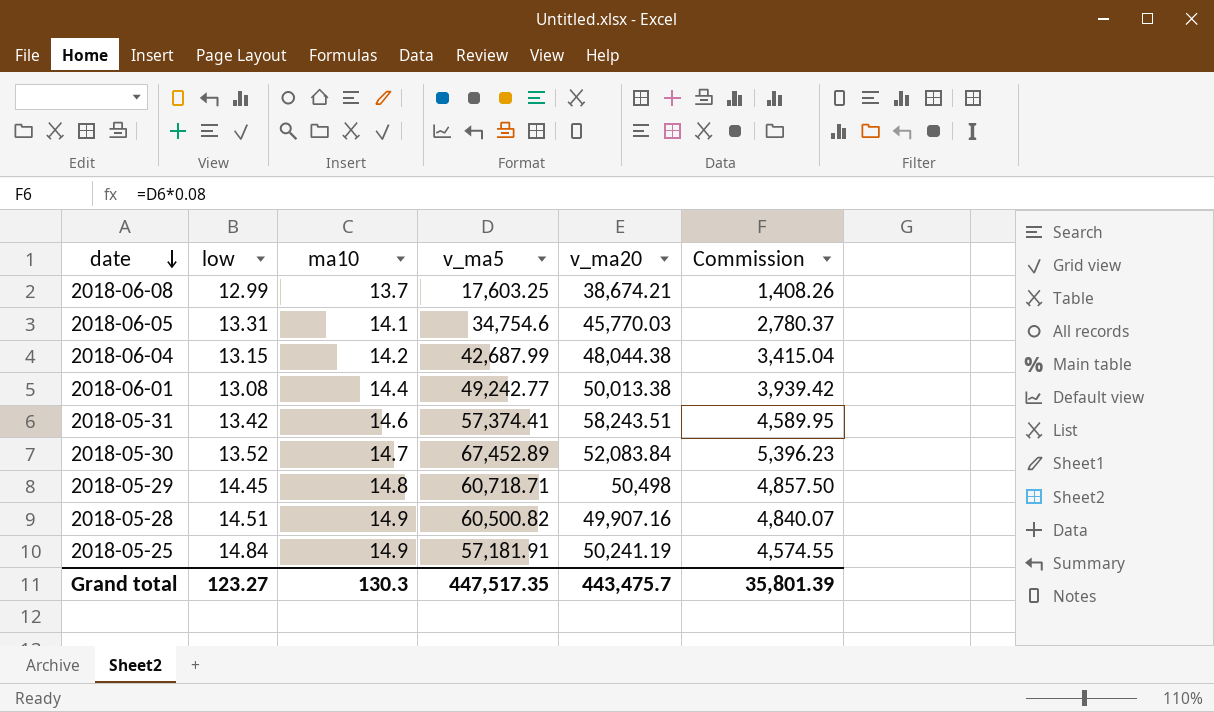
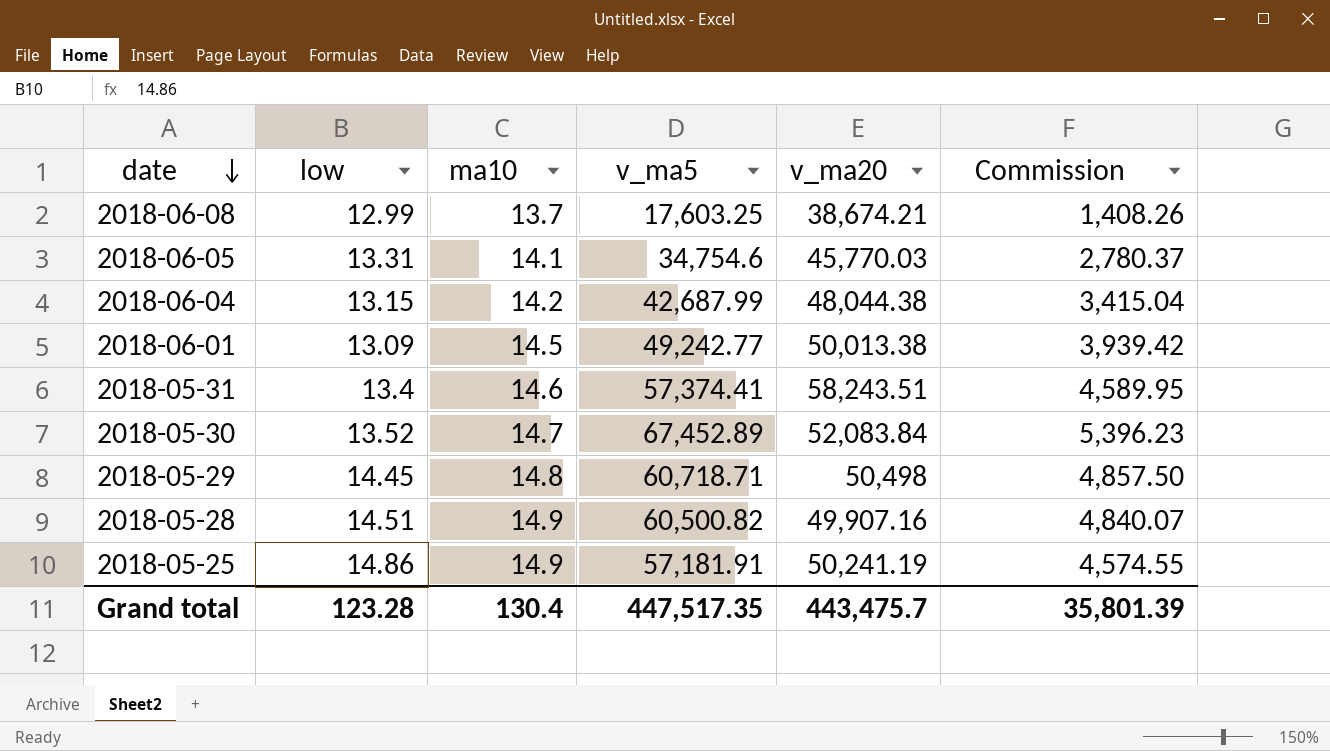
2018-06-01 | low: 13.08 -> 13.09
2018-06-01 | ma10: 14.4 -> 14.5
2018-05-31 | low: 13.42 -> 13.4
2018-05-25 | low: 14.84 -> 14.86
Grand total | low: 123.27 -> 123.28
Grand total | ma10: 130.3 -> 130.4

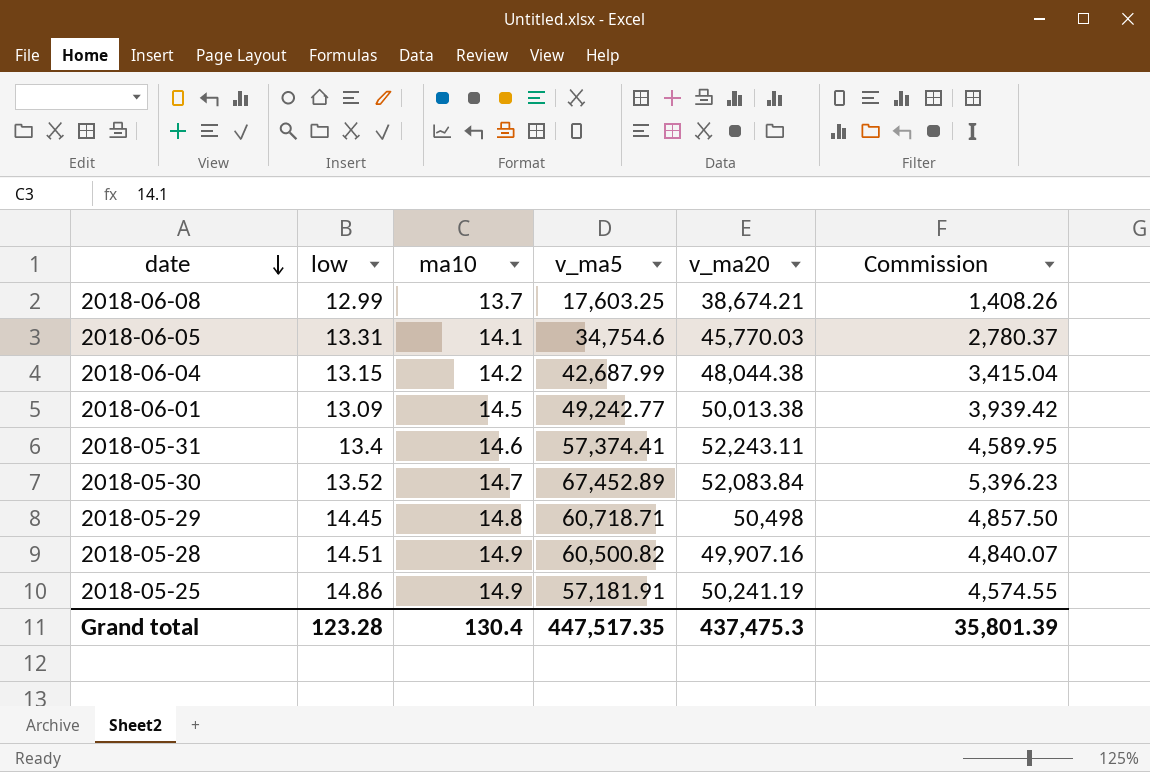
2018-05-31 | v_ma20: 58,243.51 -> 52,243.11
Grand total | v_ma20: 443,475.7 -> 437,475.3

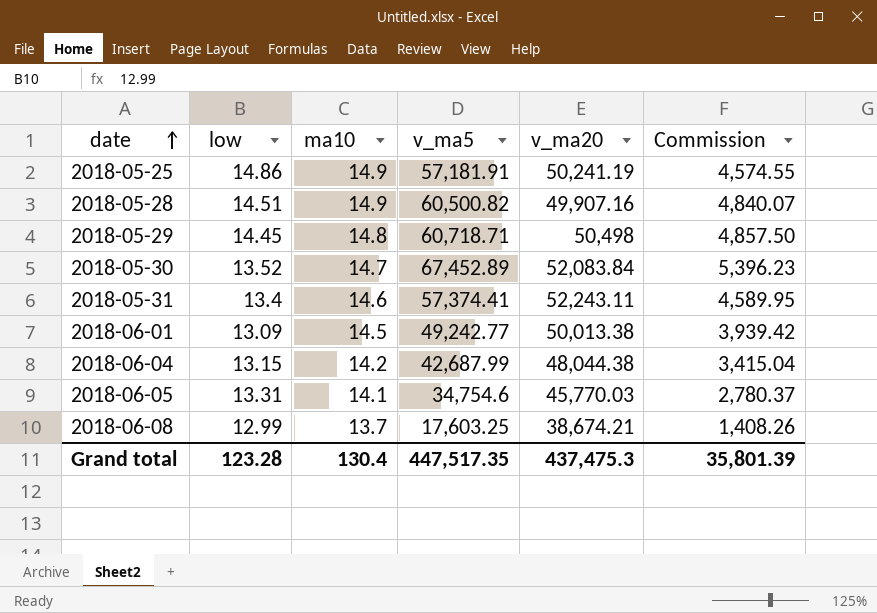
row order: date descending -> date ascending

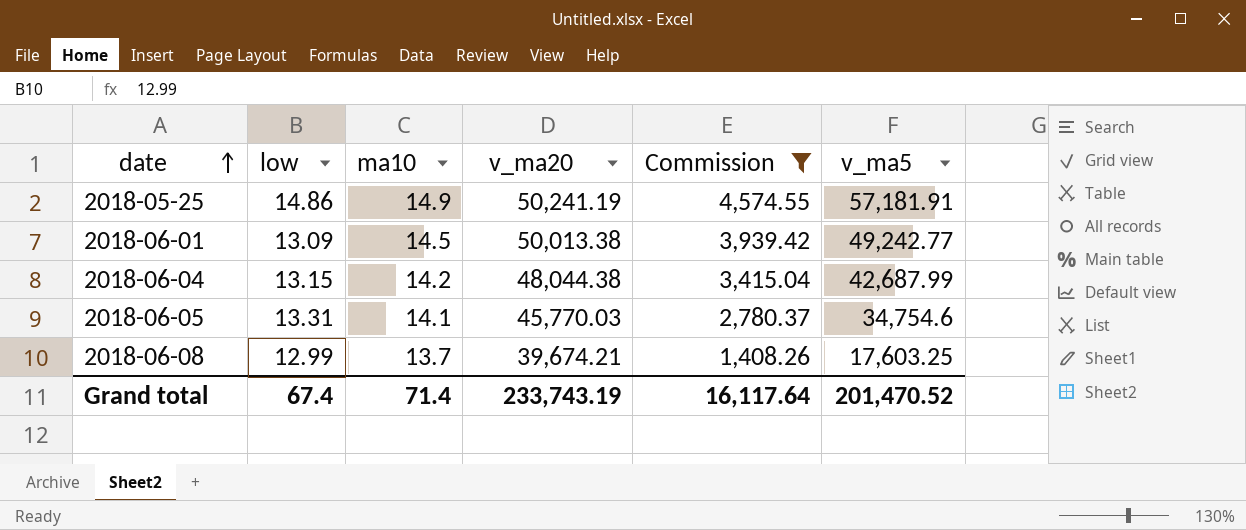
filter: none -> Commission <= 4,574.55
column v_ma5 | position: 4 -> 6
2018-06-08 | v_ma20: 38,674.21 -> 39,674.21
Grand total | low: 123.28 -> 67.4
Grand total | ma10: 130.4 -> 71.4
Grand total | v_ma20: 437,475.3 -> 233,743.19
Grand total | Commission: 35,801.39 -> 16,117.64
Grand total | v_ma5: 447,517.35 -> 201,470.52

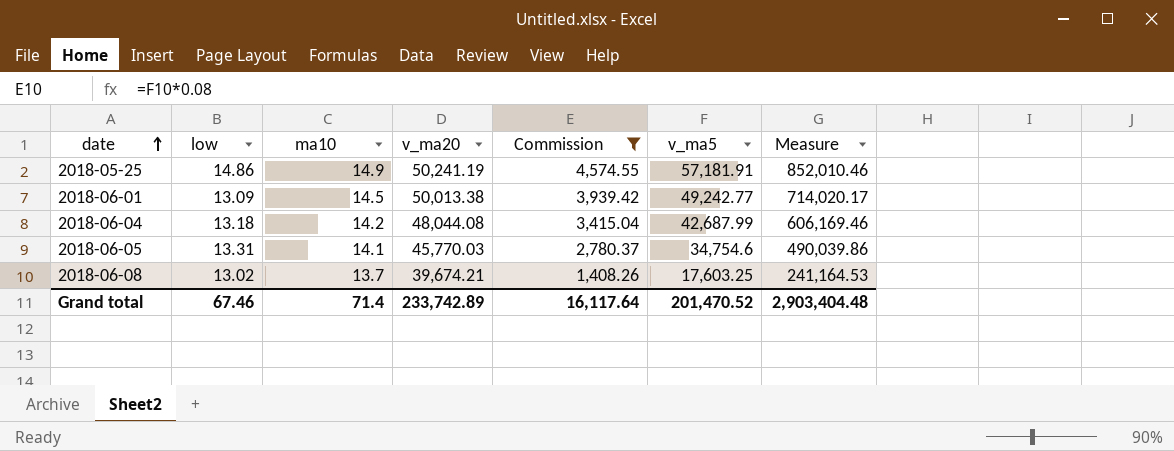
column Measure | formula: none -> [ma10] * [v_ma5]
2018-06-04 | low: 13.15 -> 13.18
2018-06-04 | v_ma20: 48,044.38 -> 48,044.08
2018-06-08 | low: 12.99 -> 13.02
Grand total | low: 67.4 -> 67.46
Grand total | v_ma20: 233,743.19 -> 233,742.89

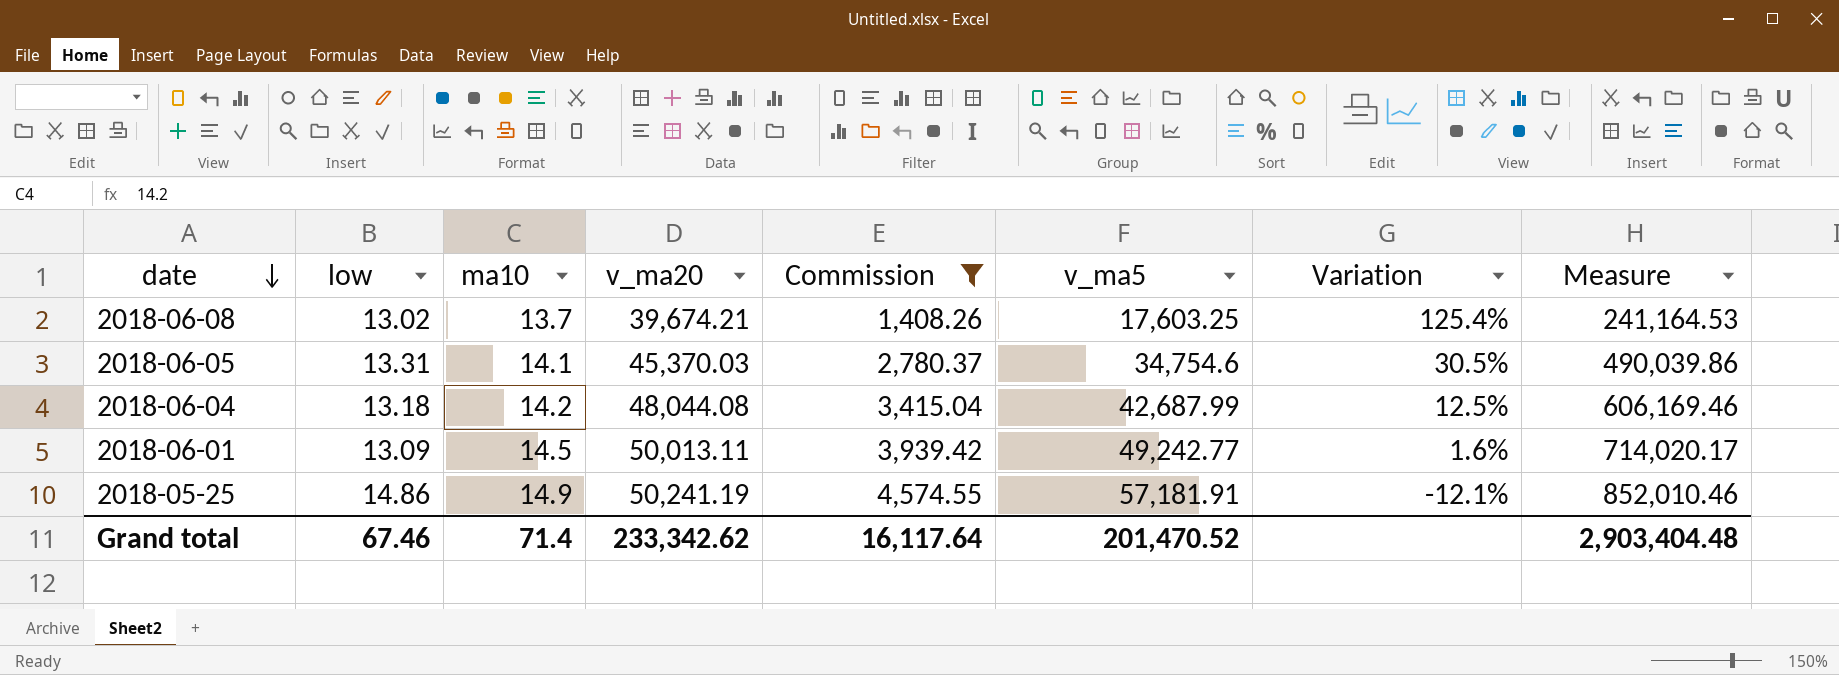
row order: date ascending -> date descending
column Variation | formula: none -> ([v_ma20] - [v_ma5]) / [v_ma5]
2018-06-05 | v_ma20: 45,770.03 -> 45,370.03
2018-06-01 | v_ma20: 50,013.38 -> 50,013.11
Grand total | v_ma20: 233,742.89 -> 233,342.62

